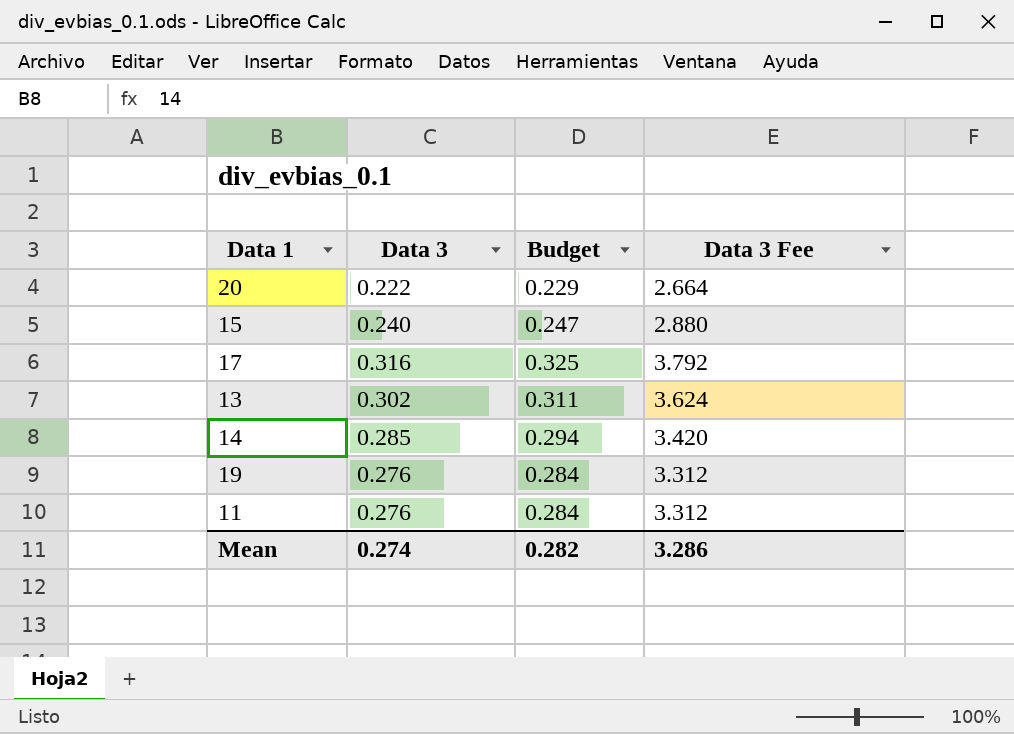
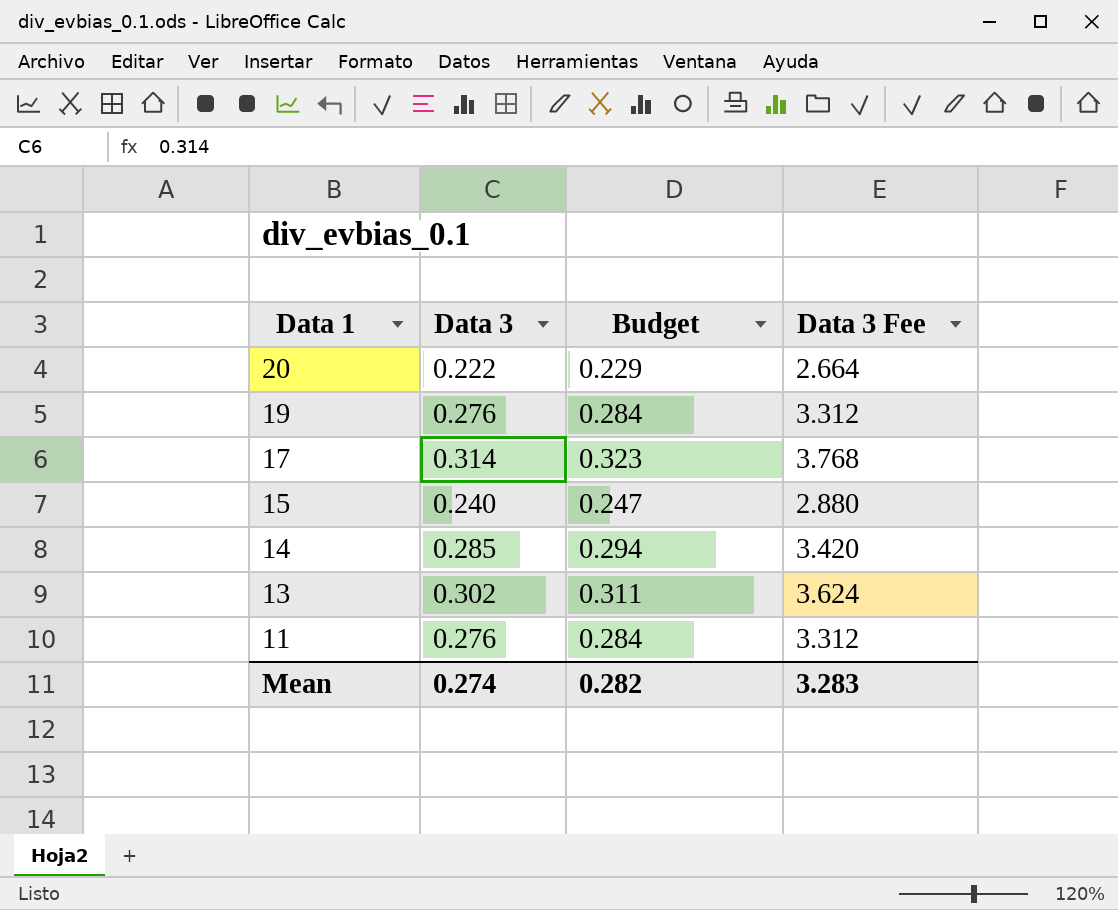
row order: none -> Data 1 descending
17 | Data 3: 0.316 -> 0.314
17 | Budget: 0.325 -> 0.323
17 | Data 3 Fee: 3.792 -> 3.768
Mean | Data 3 Fee: 3.286 -> 3.283

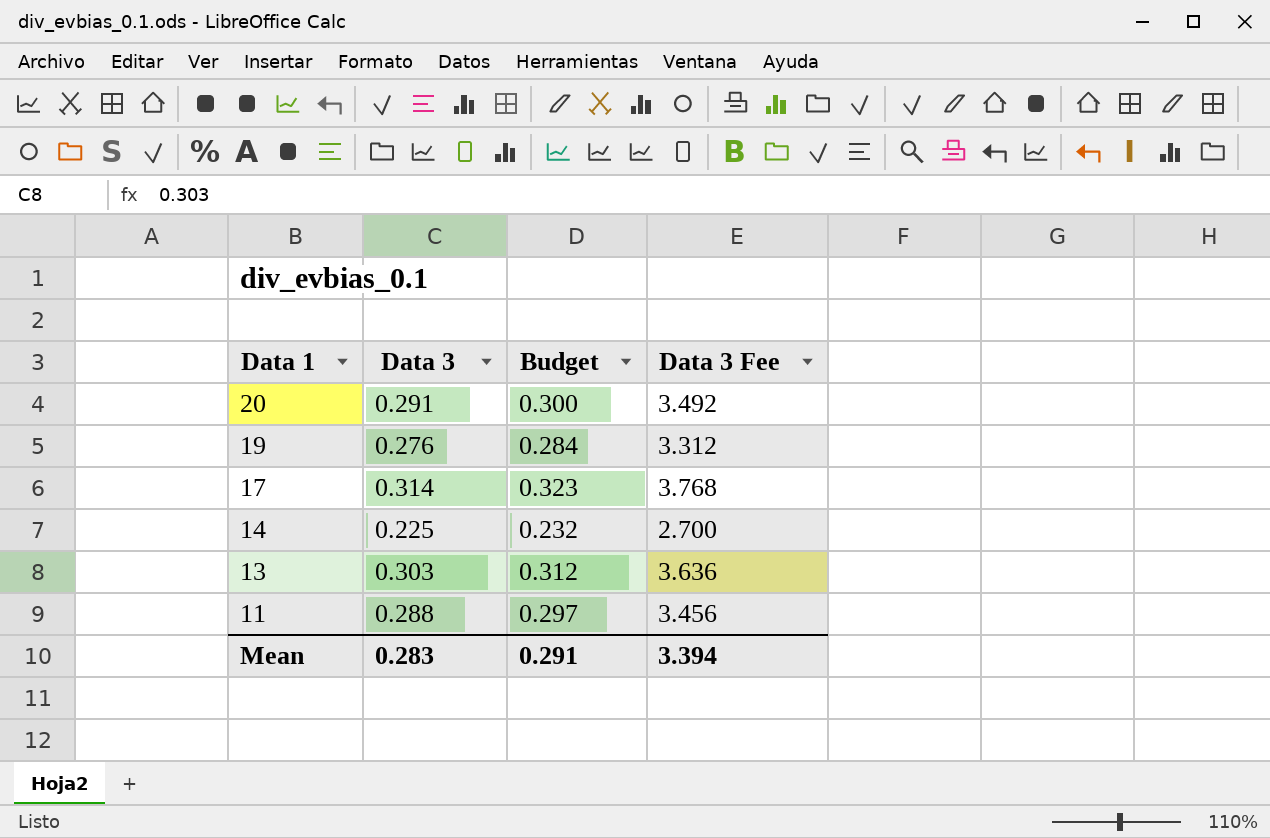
row 15: 0.240 | 0.247 | 2.880 -> none
20 | Data 3: 0.222 -> 0.291
20 | Budget: 0.229 -> 0.300
20 | Data 3 Fee: 2.664 -> 3.492
14 | Data 3: 0.285 -> 0.225
14 | Budget: 0.294 -> 0.232
14 | Data 3 Fee: 3.420 -> 2.700
13 | Data 3: 0.302 -> 0.303
13 | Budget: 0.311 -> 0.312
13 | Data 3 Fee: 3.624 -> 3.636
11 | Data 3: 0.276 -> 0.288
11 | Budget: 0.284 -> 0.297
11 | Data 3 Fee: 3.312 -> 3.456
Mean | Data 3: 0.274 -> 0.283
Mean | Budget: 0.282 -> 0.291
Mean | Data 3 Fee: 3.283 -> 3.394

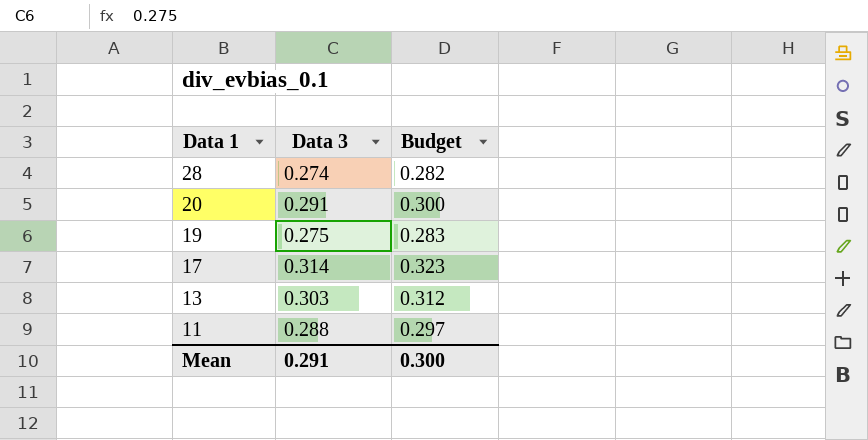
column Data 3 Fee | formula: [Data 3] * 12 -> none
row 14: 0.225 | 0.232 | 2.700 -> none
row 28: none -> 0.274 | 0.282
19 | Data 3: 0.276 -> 0.275
19 | Budget: 0.284 -> 0.283
Mean | Data 3: 0.283 -> 0.291
Mean | Budget: 0.291 -> 0.300

